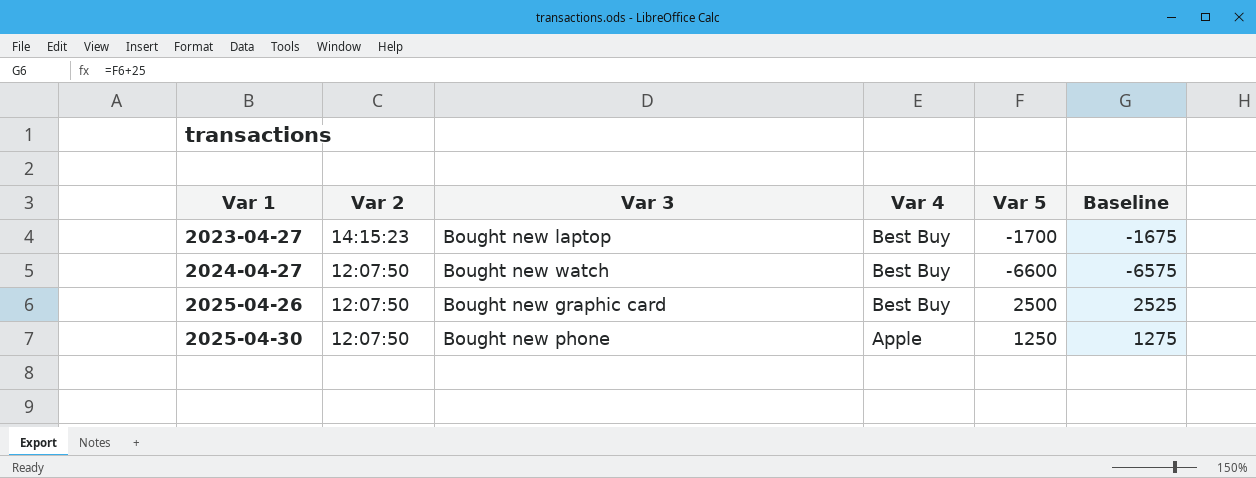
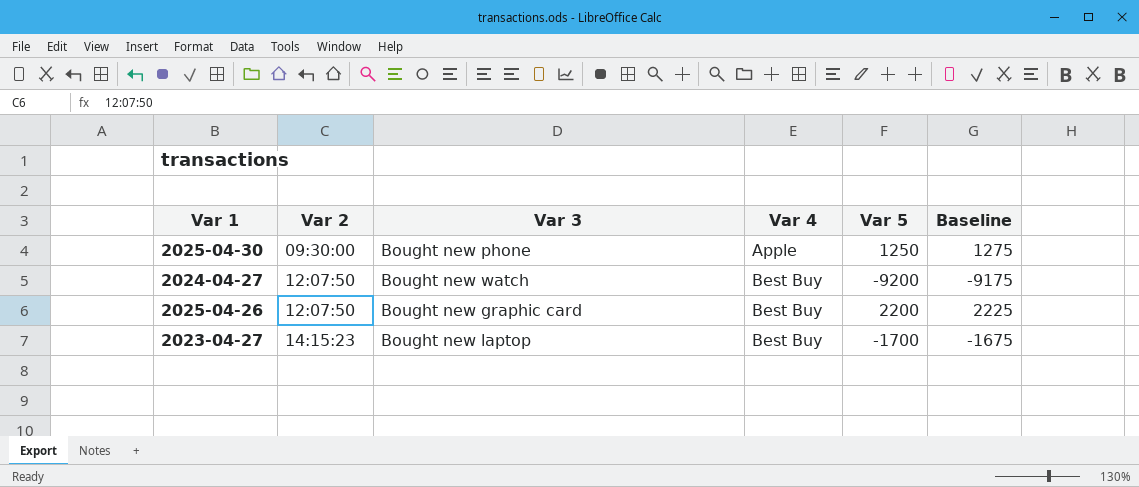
row order: Var 1 ascending -> Var 2 ascending
2025-04-30 | Var 2: 12:07:50 -> 09:30:00
2024-04-27 | Var 5: -6600 -> -9200
2024-04-27 | Baseline: -6575 -> -9175
2025-04-26 | Var 5: 2500 -> 2200
2025-04-26 | Baseline: 2525 -> 2225

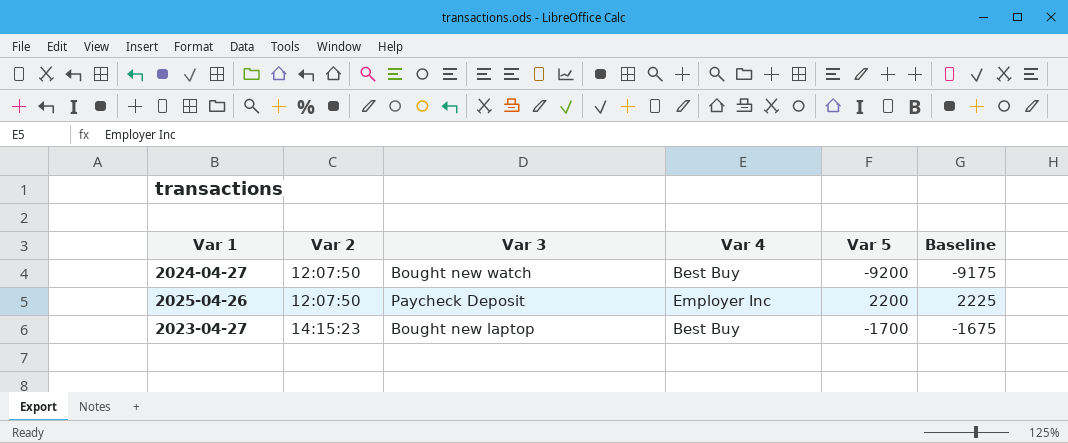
row 2025-04-30: 09:30:00 | Bought new phone | Apple | 1250 | 1275 -> none
2025-04-26 | Var 3: Bought new graphic card -> Paycheck Deposit
2025-04-26 | Var 4: Best Buy -> Employer Inc

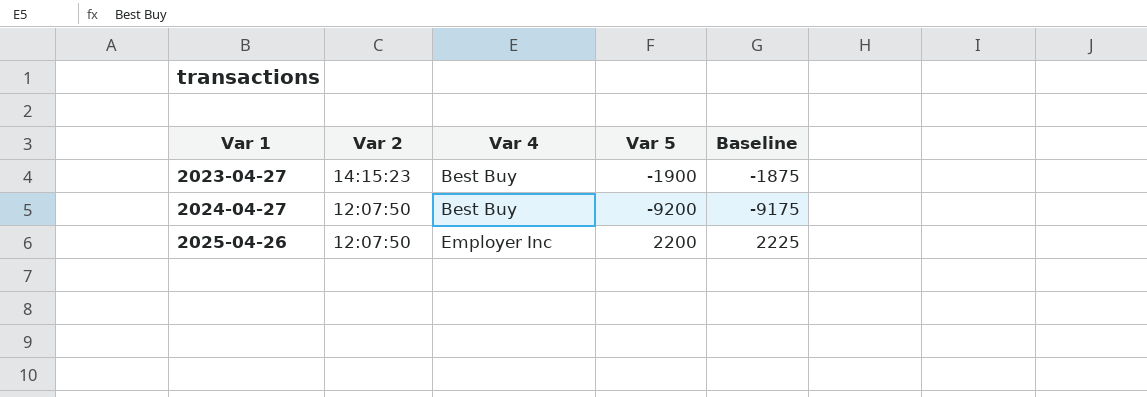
row order: Var 2 ascending -> Var 1 ascending
column Var 3 | position: 3 -> none
2023-04-27 | Var 5: -1700 -> -1900
2023-04-27 | Baseline: -1675 -> -1875

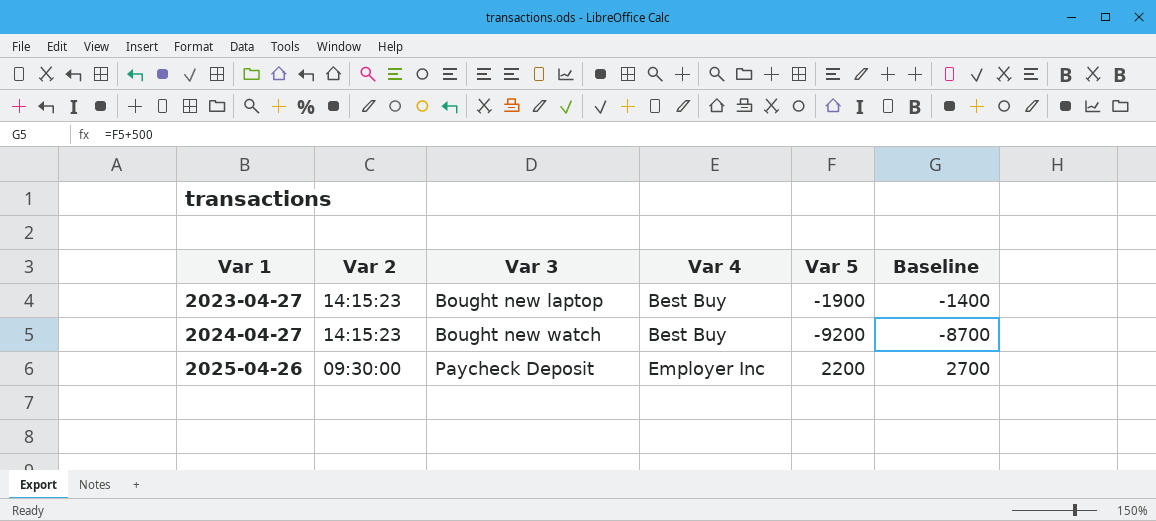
column Var 3 | position: none -> 3
column Baseline | formula: [Var 5] + 25 -> [Var 5] + 500
2024-04-27 | Var 2: 12:07:50 -> 14:15:23
2025-04-26 | Var 2: 12:07:50 -> 09:30:00

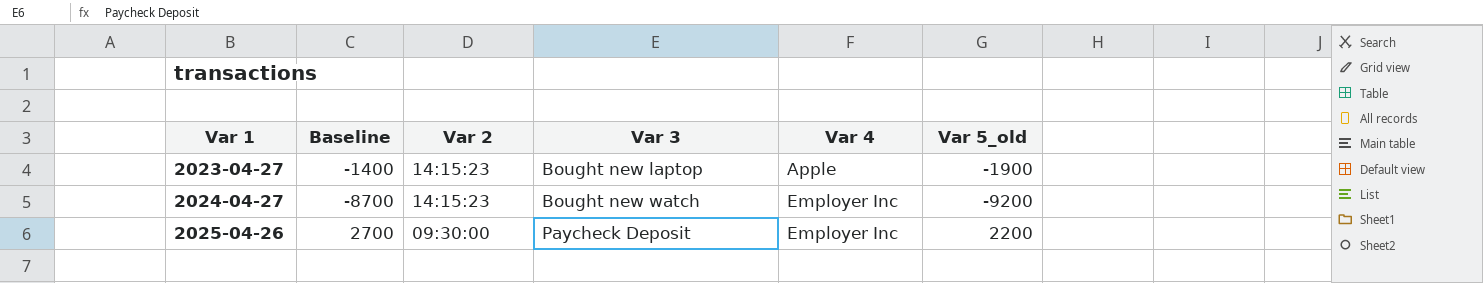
column Baseline | position: 6 -> 2
column name: Var 5 -> Var 5_old
2023-04-27 | Var 4: Best Buy -> Apple
2024-04-27 | Var 4: Best Buy -> Employer Inc

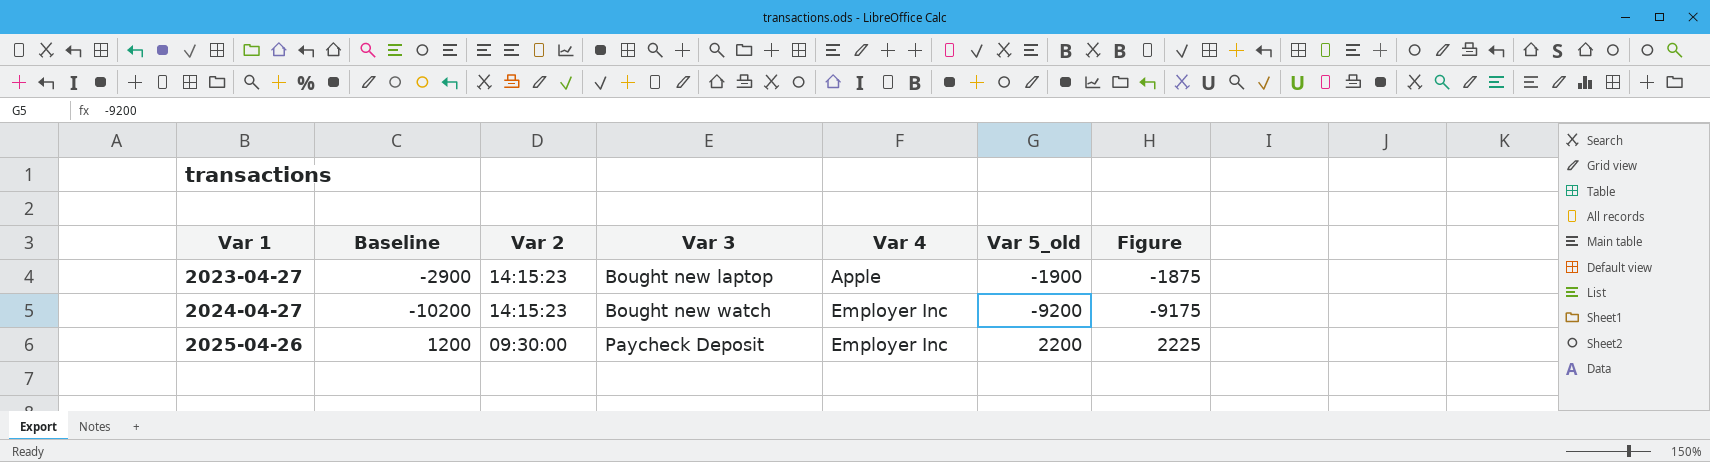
column Baseline | formula: [Var 5_old] + 500 -> [Var 5_old] - 1000
column Figure | formula: none -> [Var 5_old] + 25

